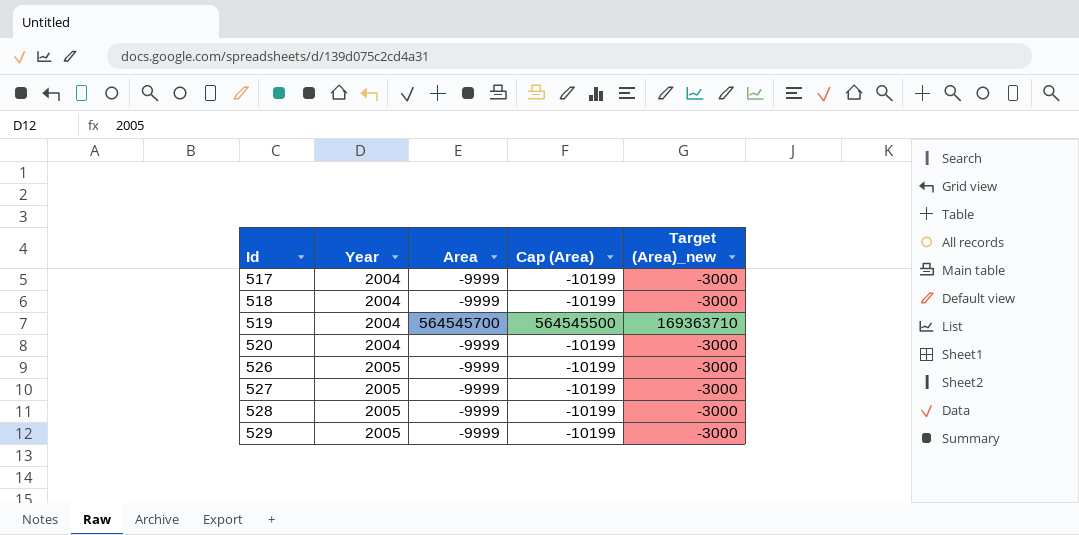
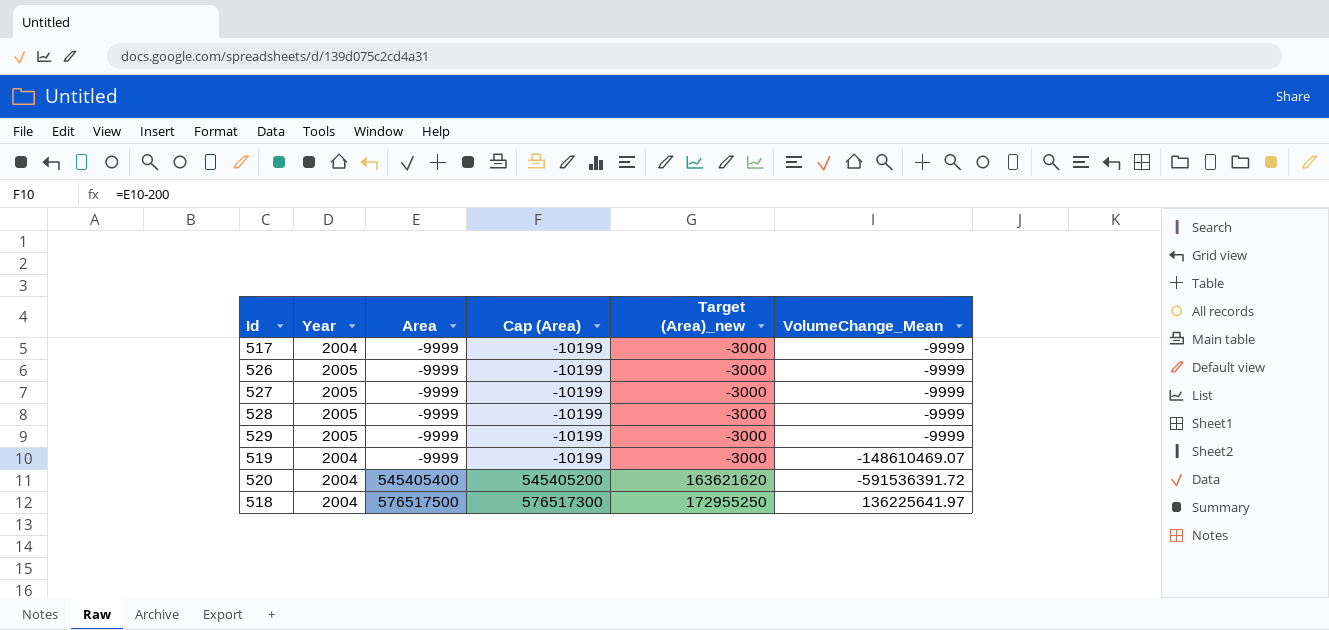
row order: Id ascending -> Area ascending
column VolumeChange_Mean | position: none -> 6
519 | Area: 564545700 -> -9999
519 | Cap (Area): 564545500 -> -10199
519 | Target (Area)_new: 169363710 -> -3000
520 | Area: -9999 -> 545405400
520 | Cap (Area): -10199 -> 545405200
520 | Target (Area)_new: -3000 -> 163621620
518 | Area: -9999 -> 576517500
518 | Cap (Area): -10199 -> 576517300
518 | Target (Area)_new: -3000 -> 172955250

